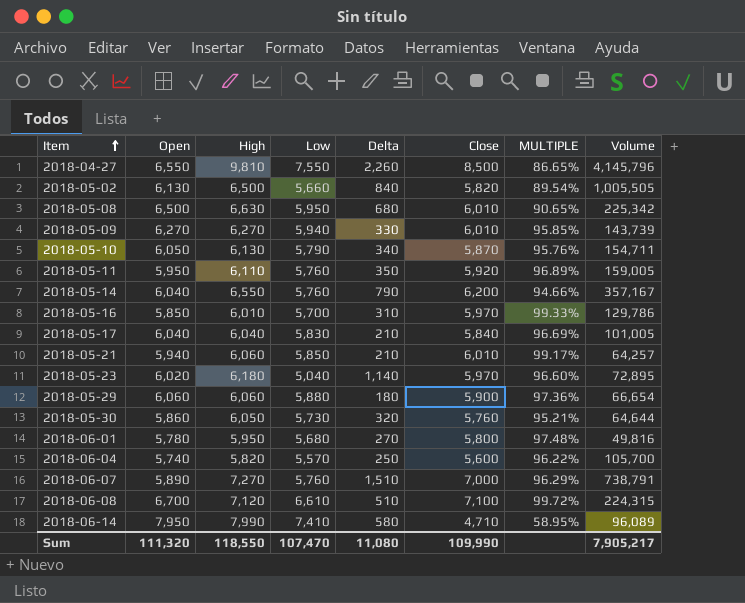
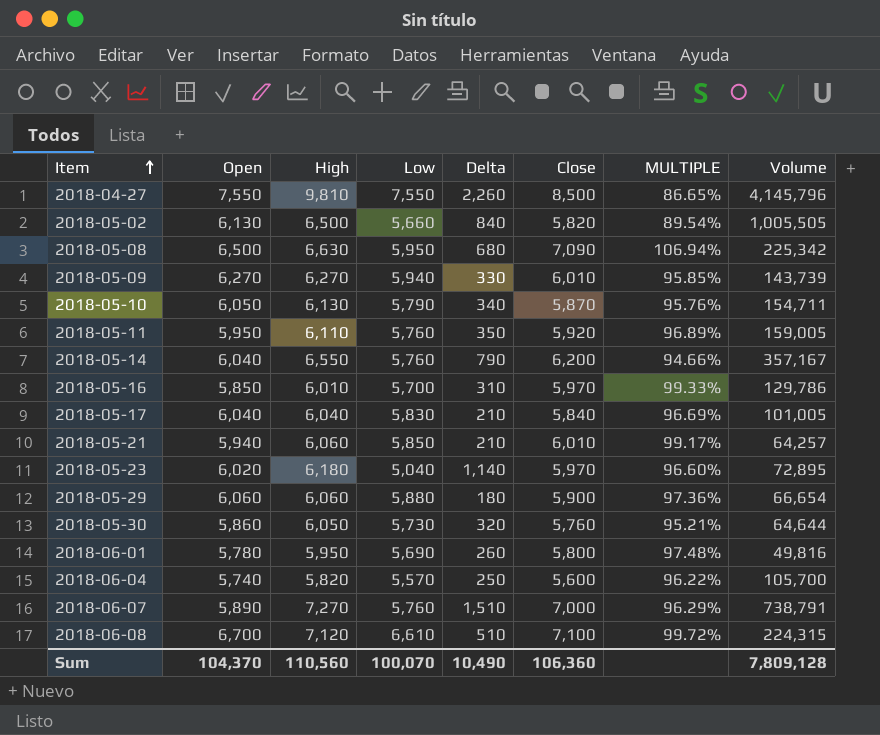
row 2018-06-14: 7,950 | 7,990 | 7,410 | 580 | 4,710 | 58.95% | 96,089 -> none
2018-04-27 | Open: 6,550 -> 7,550
2018-05-08 | Close: 6,010 -> 7,090
2018-05-08 | MULTIPLE: 90.65% -> 106.94%
2018-06-01 | Low: 5,680 -> 5,690
2018-06-01 | Delta: 270 -> 260
Sum | Open: 111,320 -> 104,370
Sum | High: 118,550 -> 110,560
Sum | Low: 107,470 -> 100,070
Sum | Delta: 11,080 -> 10,490
Sum | Close: 109,990 -> 106,360
Sum | Volume: 7,905,217 -> 7,809,128

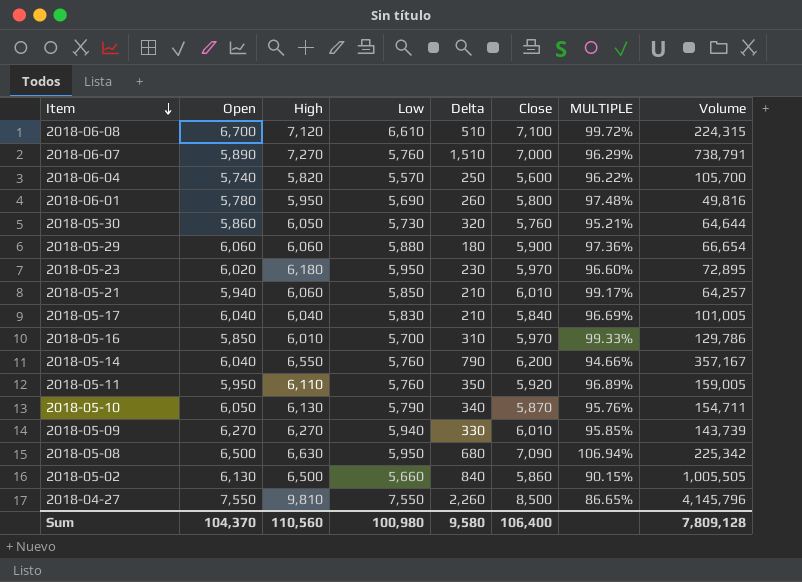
row order: Item ascending -> Item descending
2018-05-23 | Low: 5,040 -> 5,950
2018-05-23 | Delta: 1,140 -> 230
2018-05-02 | Close: 5,820 -> 5,860
2018-05-02 | MULTIPLE: 89.54% -> 90.15%
Sum | Low: 100,070 -> 100,980
Sum | Delta: 10,490 -> 9,580
Sum | Close: 106,360 -> 106,400

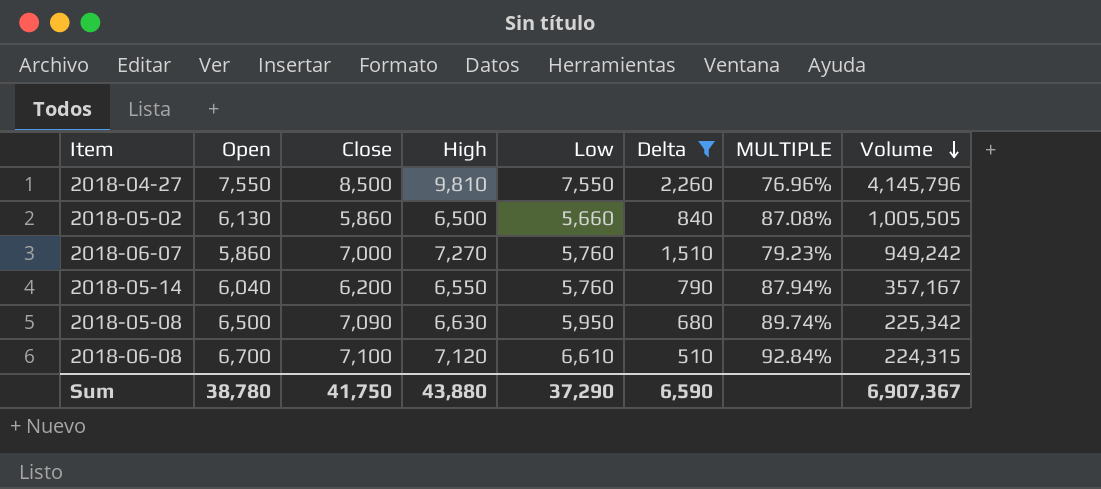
filter: none -> Delta >= 510
row order: Item descending -> Volume descending
column Close | position: 6 -> 3
column MULTIPLE | formula: [Close] / [High] -> [Low] / [High]
2018-06-07 | Open: 5,890 -> 5,860
2018-06-07 | Volume: 738,791 -> 949,242
Sum | Open: 104,370 -> 38,780
Sum | Close: 106,400 -> 41,750
Sum | High: 110,560 -> 43,880
Sum | Low: 100,980 -> 37,290
Sum | Delta: 9,580 -> 6,590
Sum | Volume: 7,809,128 -> 6,907,367

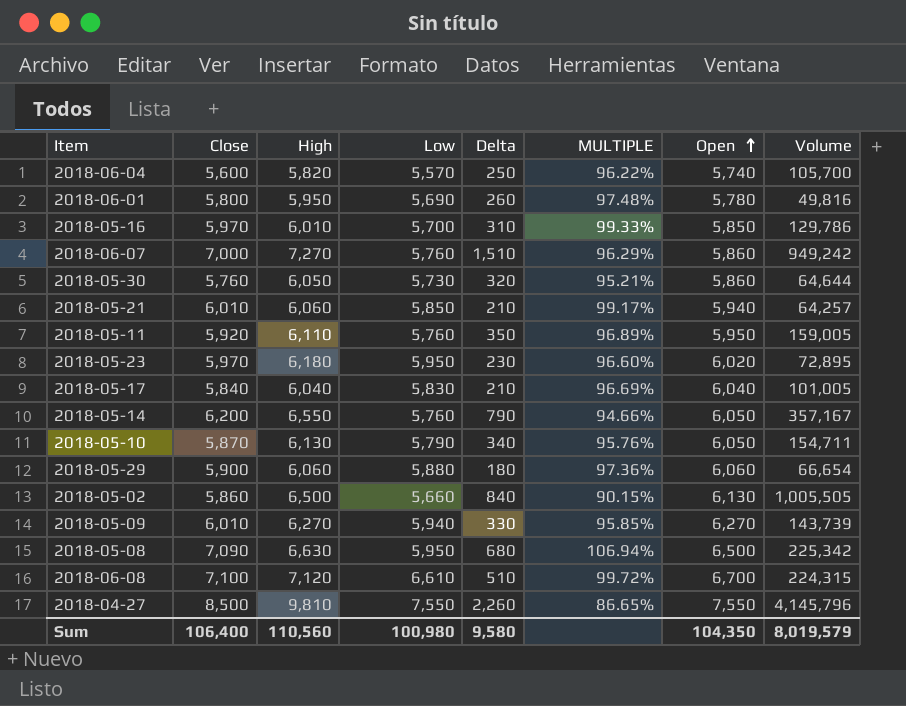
filter: Delta >= 510 -> none
row order: Volume descending -> Open ascending
column MULTIPLE | formula: [Low] / [High] -> [Close] / [High]
column Open | position: 2 -> 7
2018-05-14 | Open: 6,040 -> 6,050
Sum | Close: 41,750 -> 106,400
Sum | High: 43,880 -> 110,560
Sum | Low: 37,290 -> 100,980
Sum | Delta: 6,590 -> 9,580
Sum | Open: 38,780 -> 104,350
Sum | Volume: 6,907,367 -> 8,019,579

